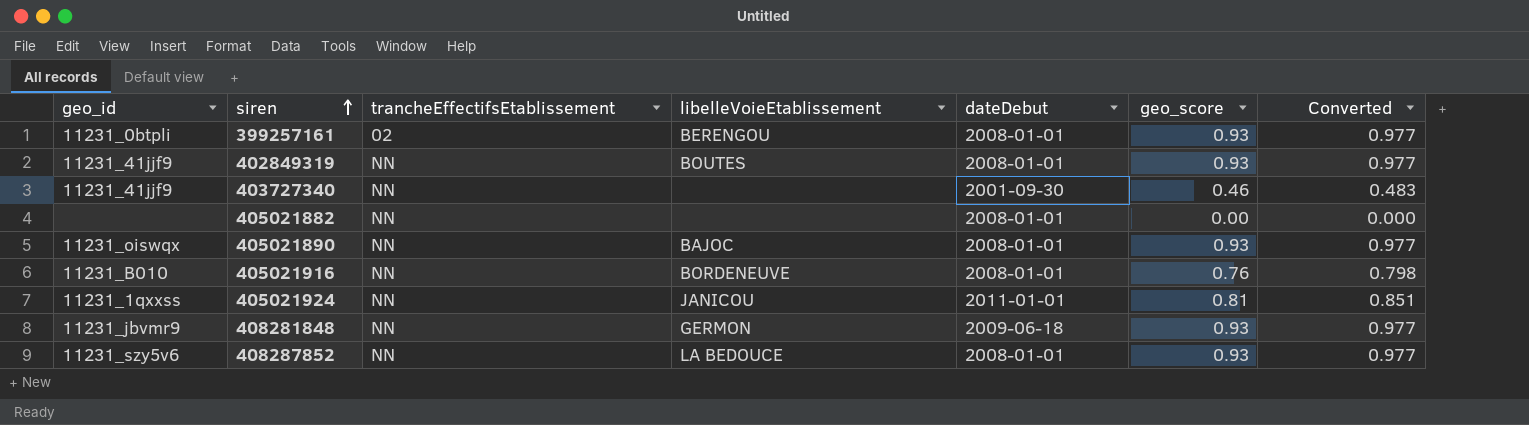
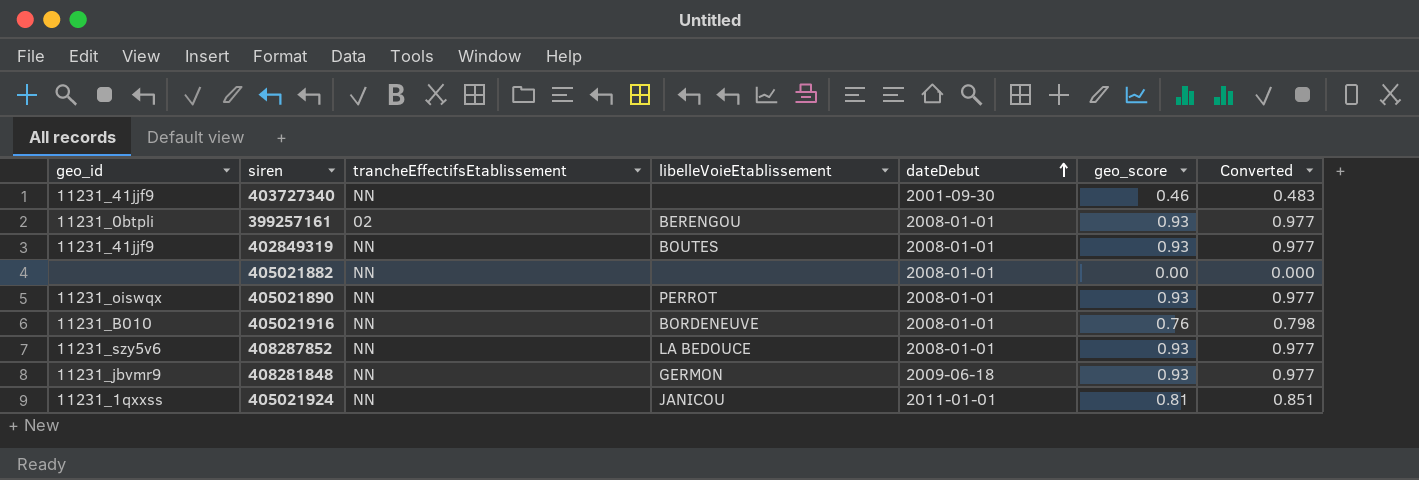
row order: siren ascending -> dateDebut ascending
405021890 | libelleVoieEtablissement: BAJOC -> PERROT

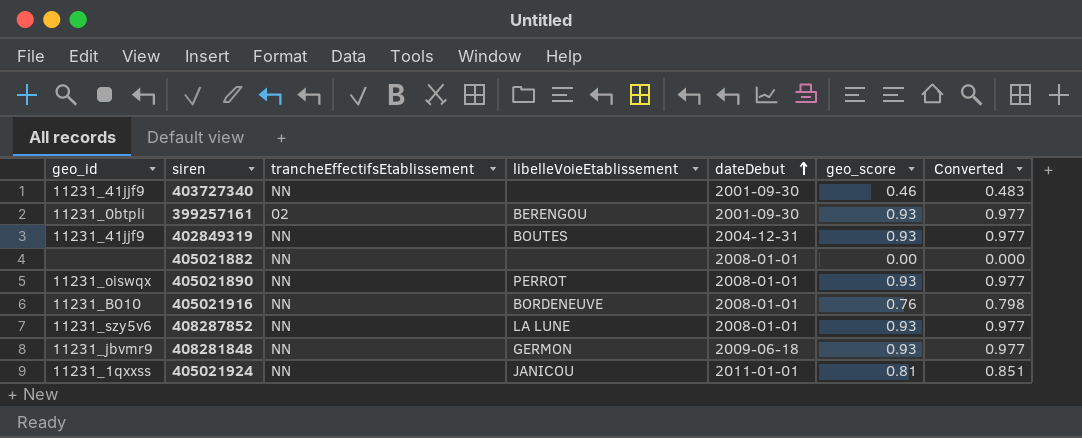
399257161 | dateDebut: 2008-01-01 -> 2001-09-30
402849319 | dateDebut: 2008-01-01 -> 2004-12-31
408287852 | libelleVoieEtablissement: LA BEDOUCE -> LA LUNE

